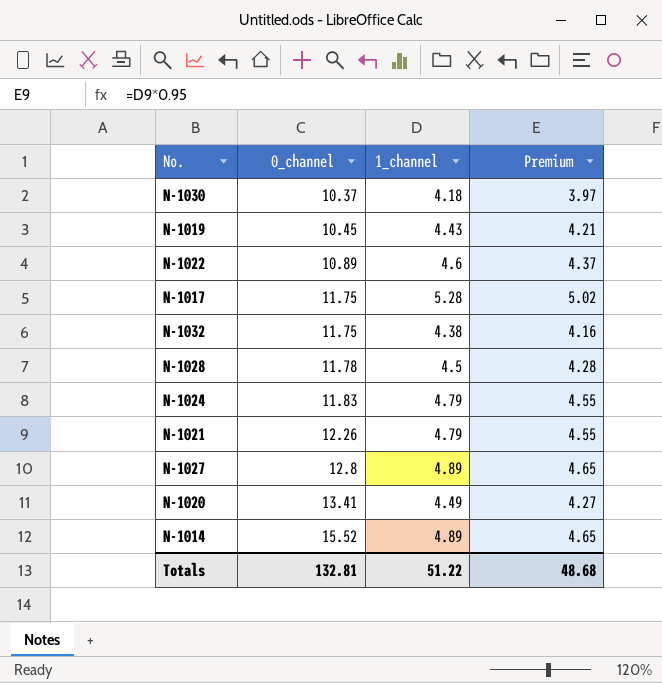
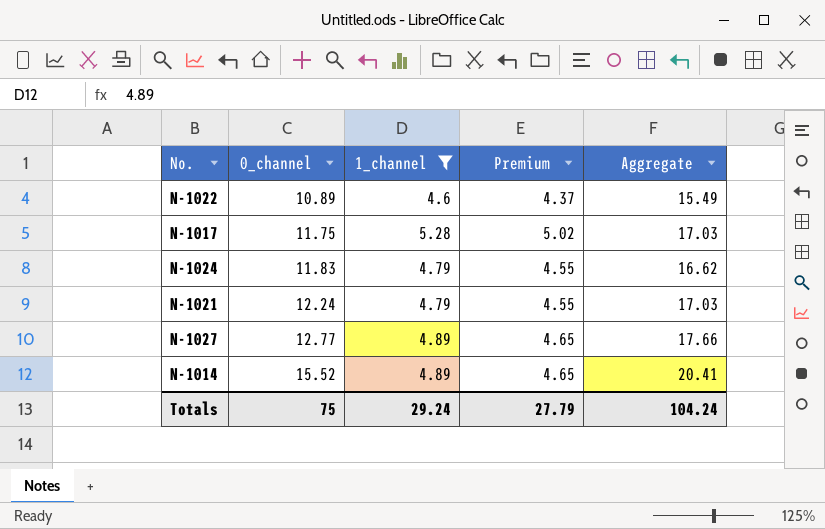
filter: none -> 1_channel >= 4.6
column Aggregate | formula: none -> [0_channel] + [1_channel]
N-1021 | 0_channel: 12.26 -> 12.24
N-1027 | 0_channel: 12.8 -> 12.77
Totals | 0_channel: 132.81 -> 75
Totals | 1_channel: 51.22 -> 29.24
Totals | Premium: 48.68 -> 27.79

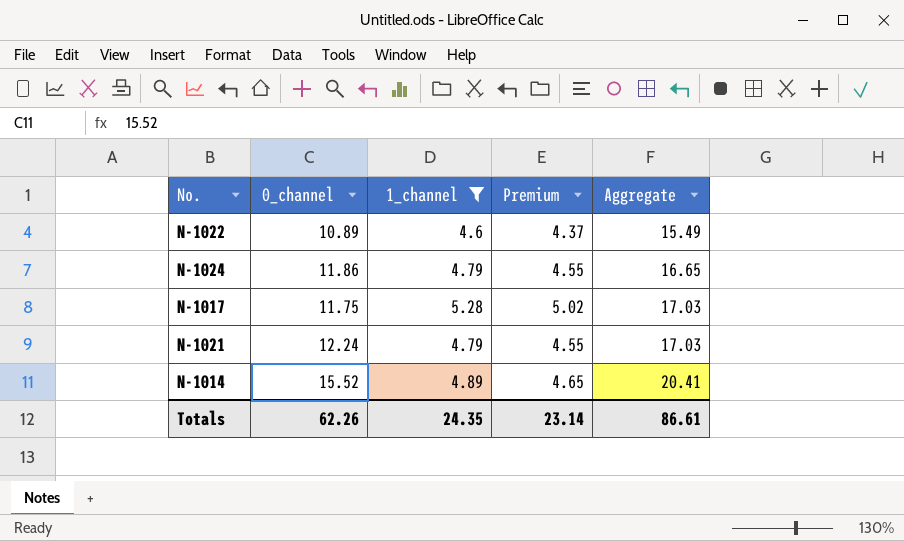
row order: 0_channel ascending -> Aggregate ascending
row N-1027: 12.77 | 4.89 | 4.65 | 17.66 -> none
N-1024 | 0_channel: 11.83 -> 11.86
N-1024 | Aggregate: 16.62 -> 16.65
Totals | 0_channel: 75 -> 62.26
Totals | 1_channel: 29.24 -> 24.35
Totals | Premium: 27.79 -> 23.14
Totals | Aggregate: 104.24 -> 86.61

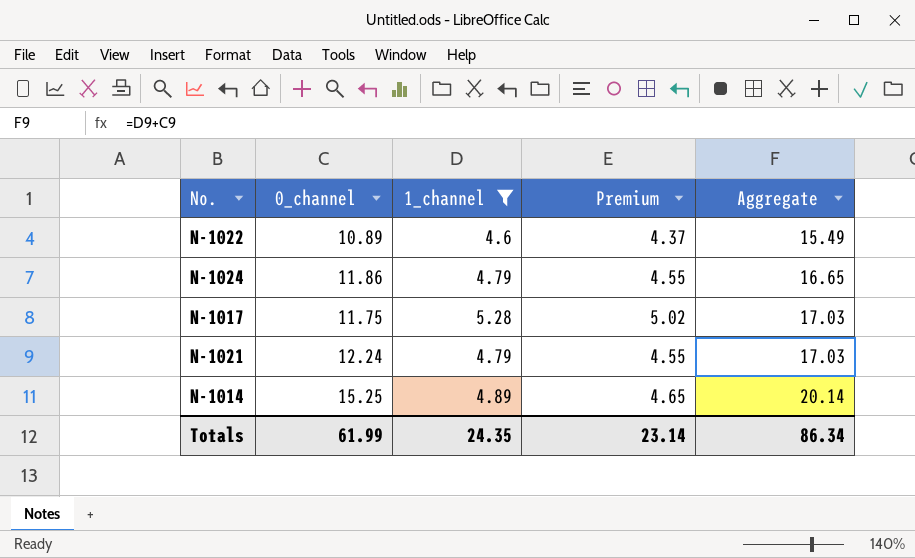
N-1014 | 0_channel: 15.52 -> 15.25
N-1014 | Aggregate: 20.41 -> 20.14
Totals | 0_channel: 62.26 -> 61.99
Totals | Aggregate: 86.61 -> 86.34

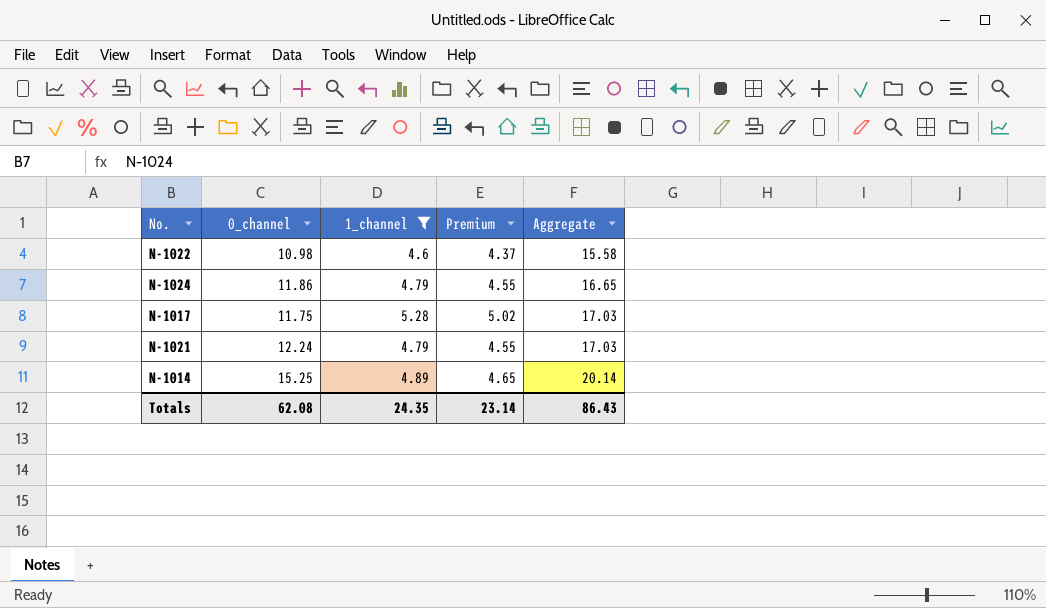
N-1022 | 0_channel: 10.89 -> 10.98
N-1022 | Aggregate: 15.49 -> 15.58
Totals | 0_channel: 61.99 -> 62.08
Totals | Aggregate: 86.34 -> 86.43

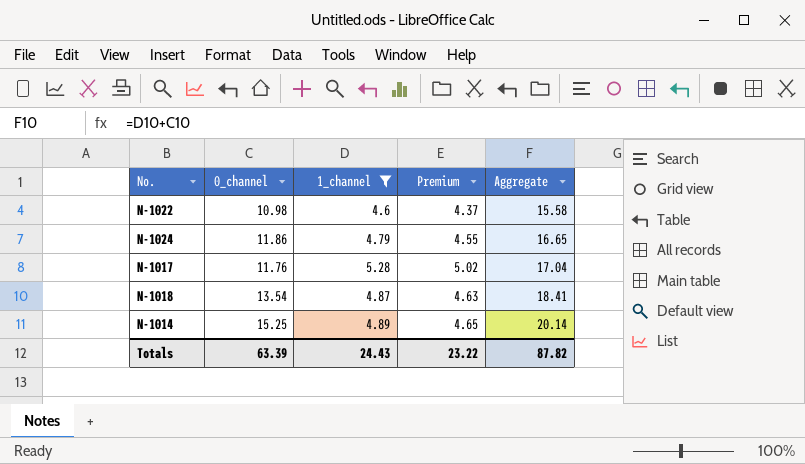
row N-1021: 12.24 | 4.79 | 4.55 | 17.03 -> none
N-1017 | 0_channel: 11.75 -> 11.76
N-1017 | Aggregate: 17.03 -> 17.04
row N-1018: none -> 13.54 | 4.87 | 4.63 | 18.41
Totals | 0_channel: 62.08 -> 63.39
Totals | 1_channel: 24.35 -> 24.43
Totals | Premium: 23.14 -> 23.22
Totals | Aggregate: 86.43 -> 87.82

